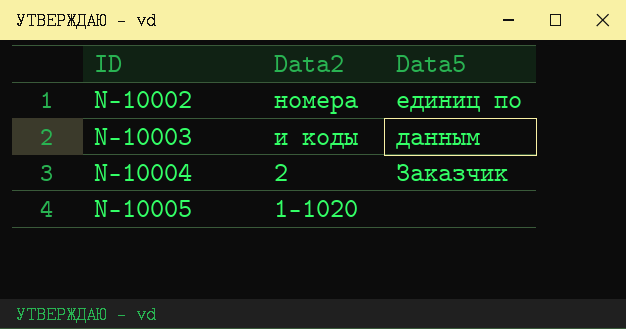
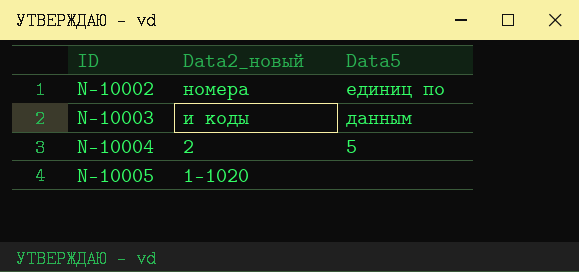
column name: Data2 -> Data2_новый
N-10004 | Data5: Заказчик -> 5

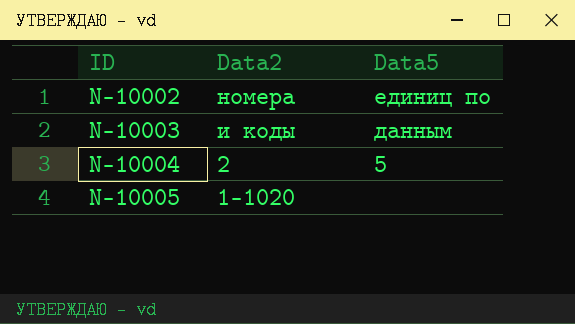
column name: Data2_новый -> Data2

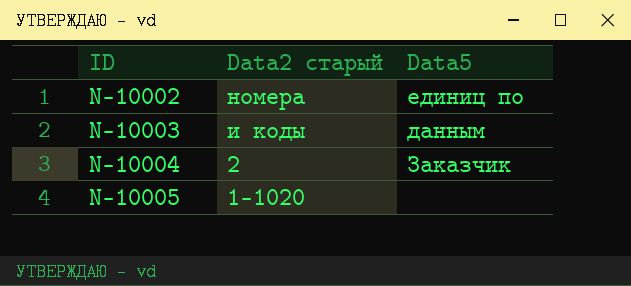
column name: Data2 -> Data2 старый
N-10004 | Data5: 5 -> Заказчик

